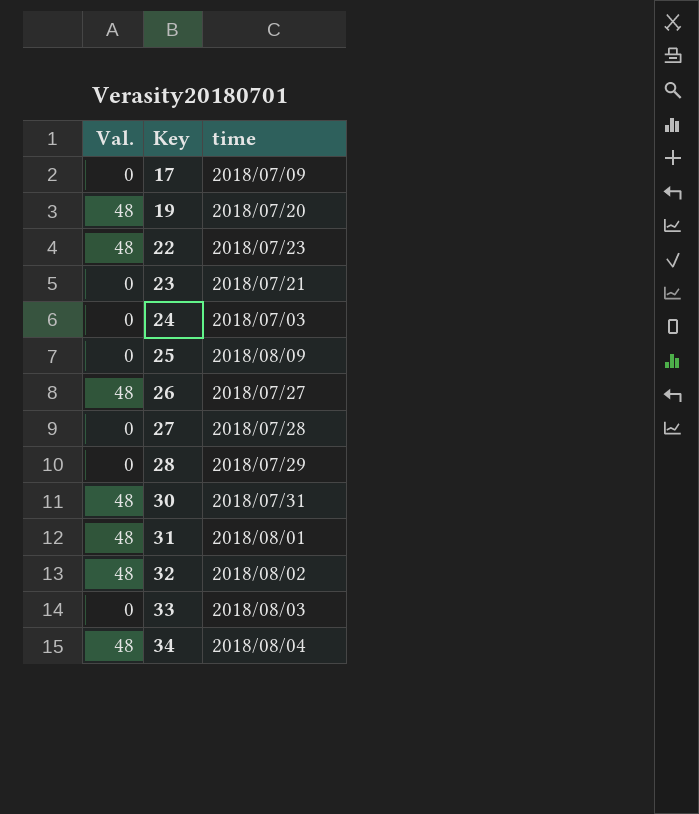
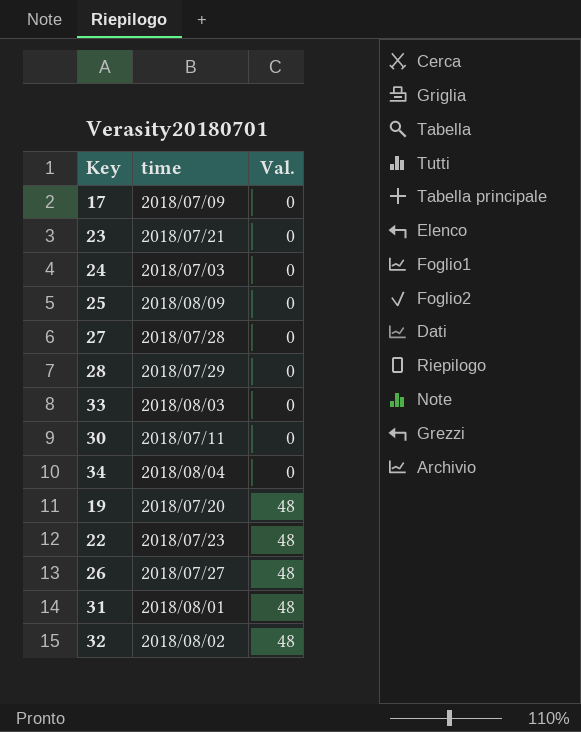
row order: Key ascending -> Val. ascending
column Val. | position: 1 -> 3
30 | time: 2018/07/31 -> 2018/07/11
30 | Val.: 48 -> 0
34 | Val.: 48 -> 0

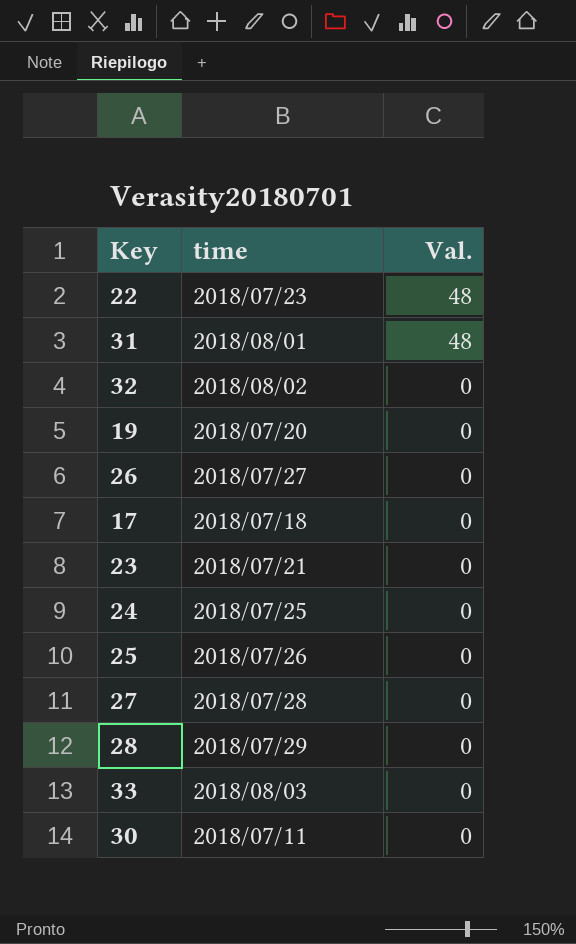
row order: Val. ascending -> Val. descending
row 34: 2018/08/04 | 0 -> none
32 | Val.: 48 -> 0
19 | Val.: 48 -> 0
26 | Val.: 48 -> 0
17 | time: 2018/07/09 -> 2018/07/18
24 | time: 2018/07/03 -> 2018/07/25
25 | time: 2018/08/09 -> 2018/07/26

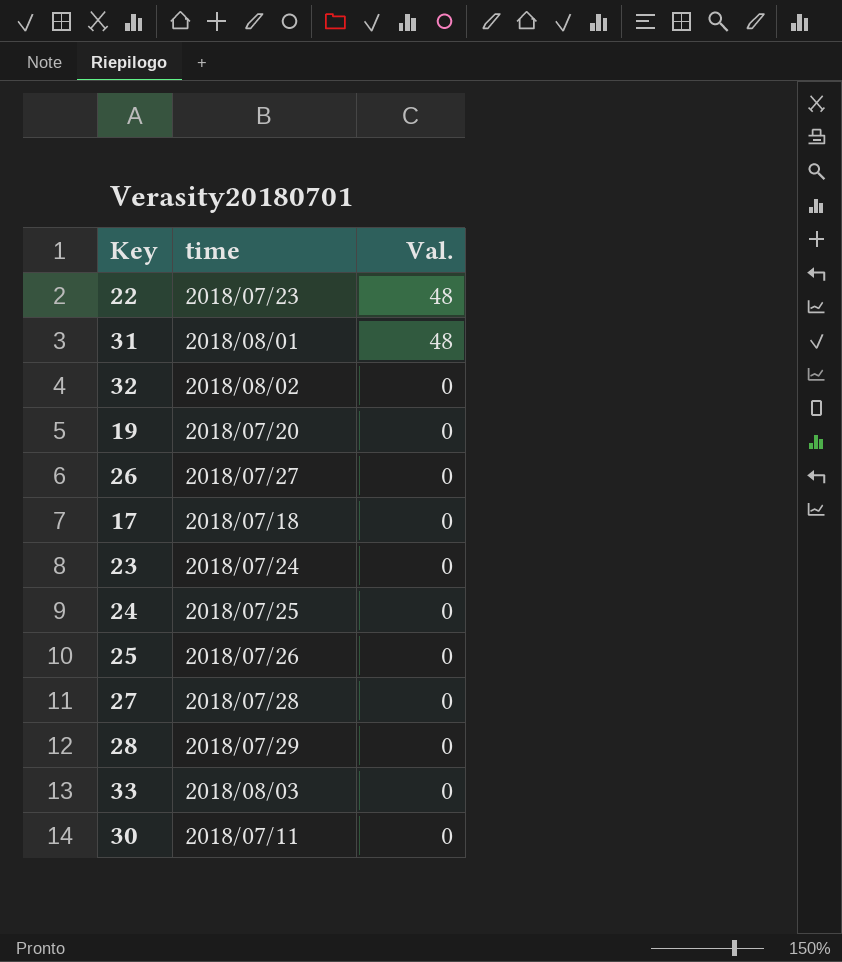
23 | time: 2018/07/21 -> 2018/07/24

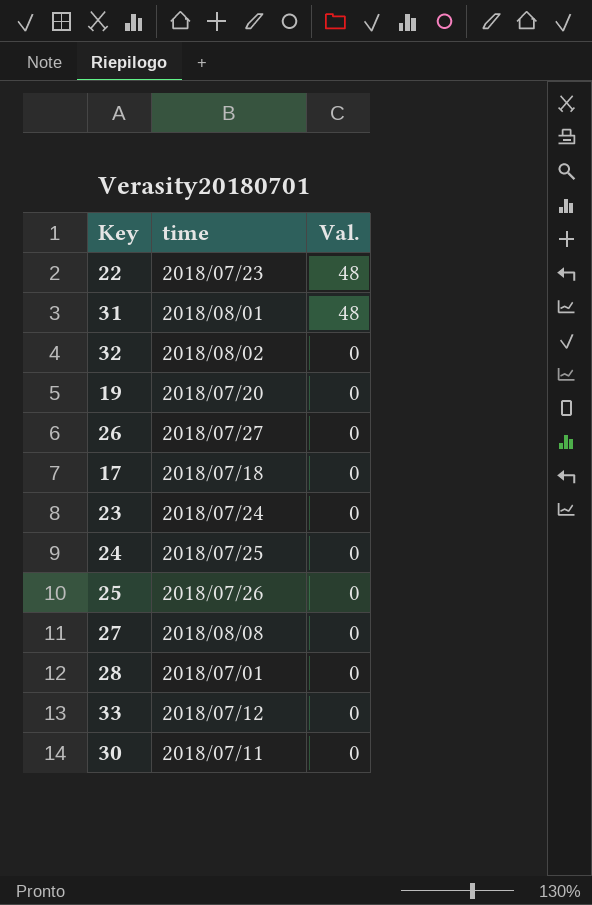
27 | time: 2018/07/28 -> 2018/08/08
28 | time: 2018/07/29 -> 2018/07/01
33 | time: 2018/08/03 -> 2018/07/12

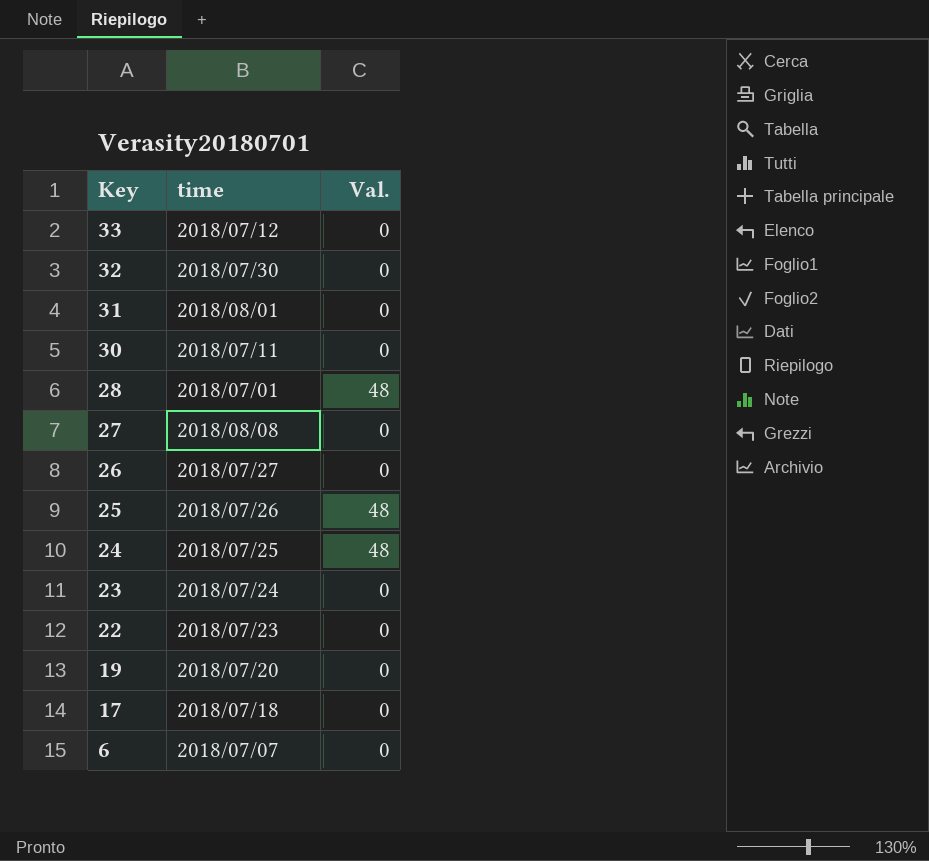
row order: Val. descending -> Key descending
32 | time: 2018/08/02 -> 2018/07/30
31 | Val.: 48 -> 0
28 | Val.: 0 -> 48
25 | Val.: 0 -> 48
24 | Val.: 0 -> 48
22 | Val.: 48 -> 0
row 6: none -> 2018/07/07 | 0

